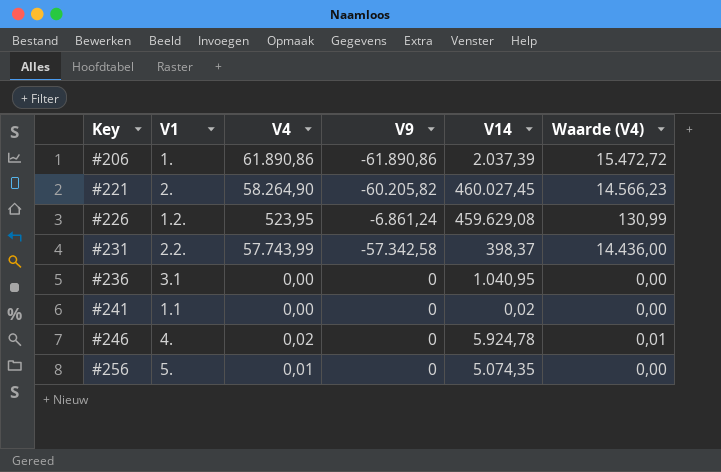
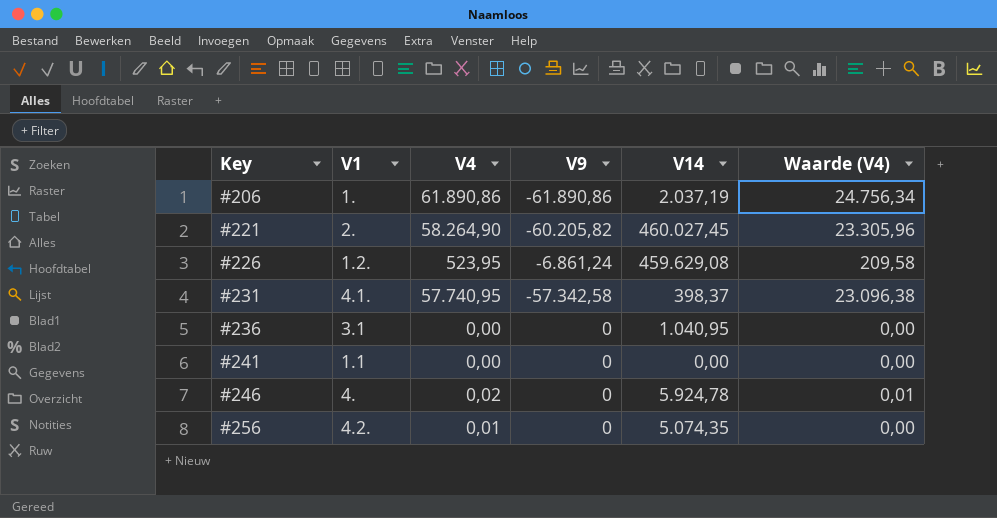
column Waarde (V4) | formula: [V4] * 0,25 -> [V4] * 0,4
#206 | V14: 2.037,39 -> 2.037,19
#231 | V1: 2.2. -> 4.1.
#231 | V4: 57.743,99 -> 57.740,95
#241 | V14: 0,02 -> 0,00
#256 | V1: 5. -> 4.2.

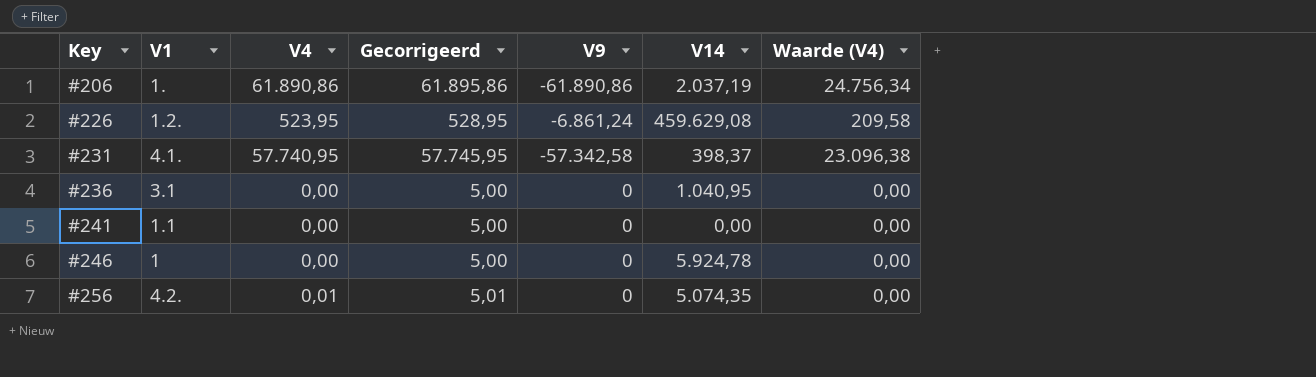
column Gecorrigeerd | formula: none -> [V4] + 5
row #221: 2. | 58.264,90 | -60.205,82 | 460.027,45 | 23.305,96 -> none
#246 | V1: 4. -> 1
#246 | V4: 0,02 -> 0,00
#246 | Waarde (V4): 0,01 -> 0,00

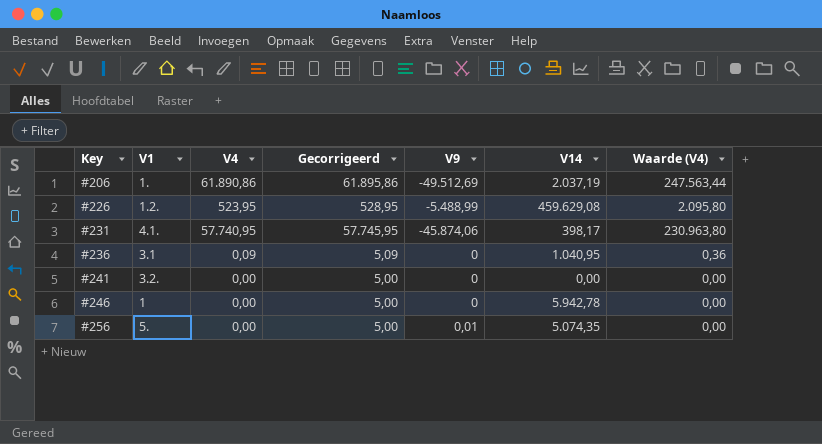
column Waarde (V4) | formula: [V4] * 0,4 -> [V4] * 4
#206 | V9: -61.890,86 -> -49.512,69
#226 | V9: -6.861,24 -> -5.488,99
#231 | V9: -57.342,58 -> -45.874,06
#231 | V14: 398,37 -> 398,17
#236 | V4: 0,00 -> 0,09
#236 | Gecorrigeerd: 5,00 -> 5,09
#241 | V1: 1.1 -> 3.2.
#246 | V14: 5.924,78 -> 5.942,78
#256 | V1: 4.2. -> 5.
#256 | V4: 0,01 -> 0,00
#256 | Gecorrigeerd: 5,01 -> 5,00
#256 | V9: 0 -> 0,01

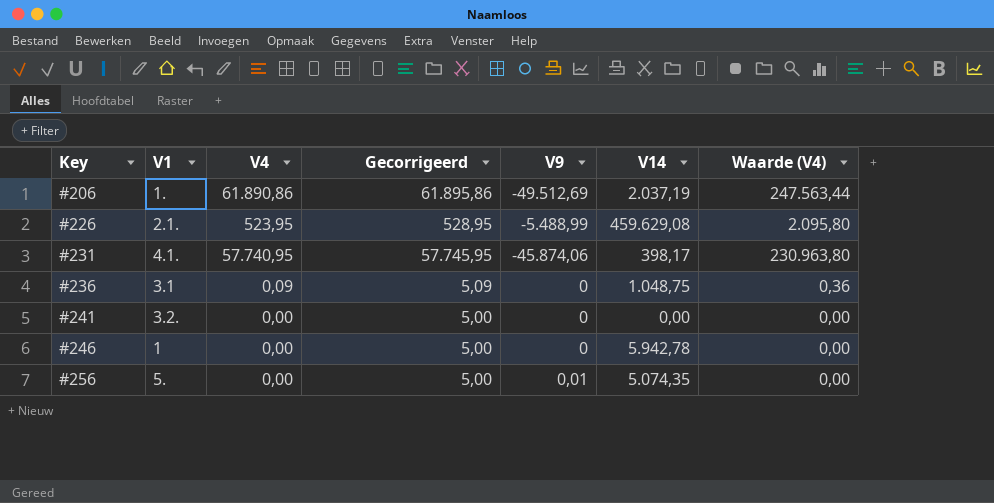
#226 | V1: 1.2. -> 2.1.
#236 | V14: 1.040,95 -> 1.048,75

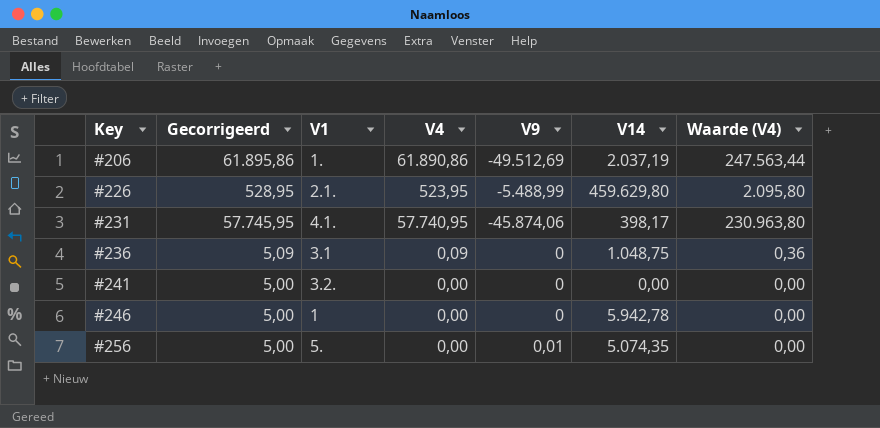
column Gecorrigeerd | position: 4 -> 2
#226 | V14: 459.629,08 -> 459.629,80

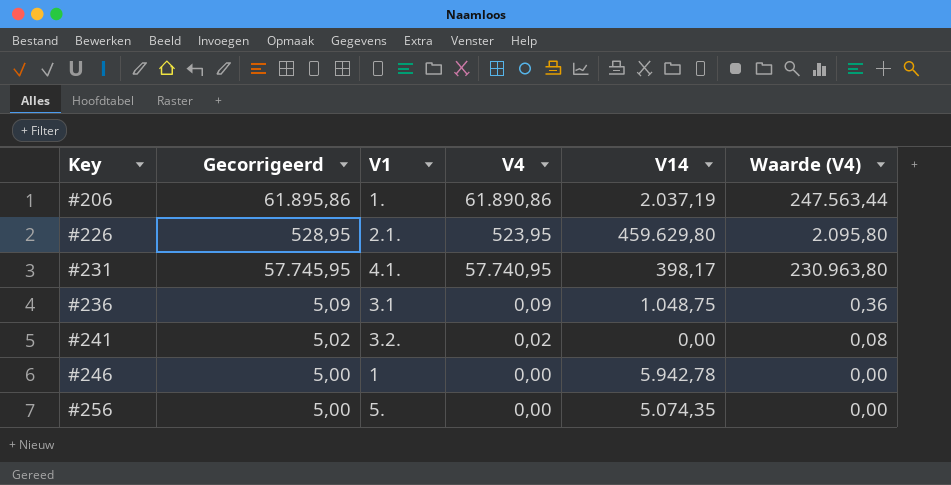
column V9 | position: 5 -> none
#241 | Gecorrigeerd: 5,00 -> 5,02
#241 | V4: 0,00 -> 0,02
#241 | Waarde (V4): 0,00 -> 0,08

